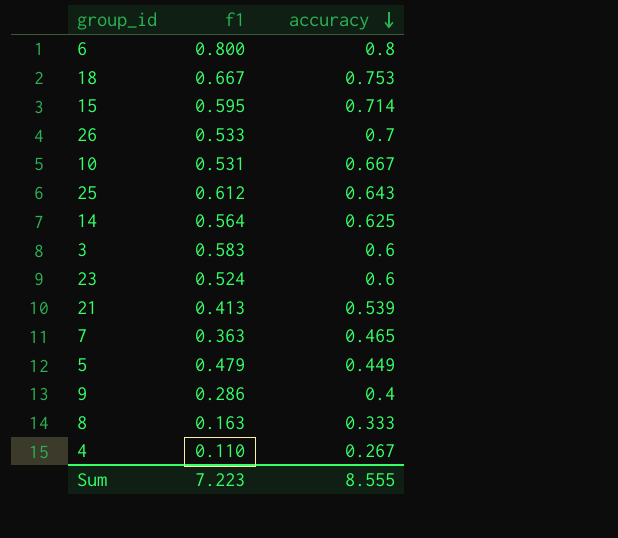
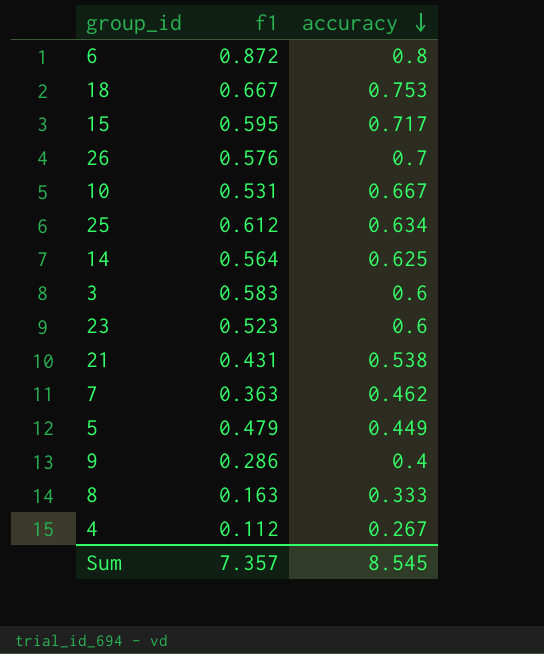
6 | f1: 0.800 -> 0.872
15 | accuracy: 0.714 -> 0.717
26 | f1: 0.533 -> 0.576
25 | accuracy: 0.643 -> 0.634
23 | f1: 0.524 -> 0.523
21 | f1: 0.413 -> 0.431
21 | accuracy: 0.539 -> 0.538
7 | accuracy: 0.465 -> 0.462
4 | f1: 0.110 -> 0.112
Sum | f1: 7.223 -> 7.357
Sum | accuracy: 8.555 -> 8.545

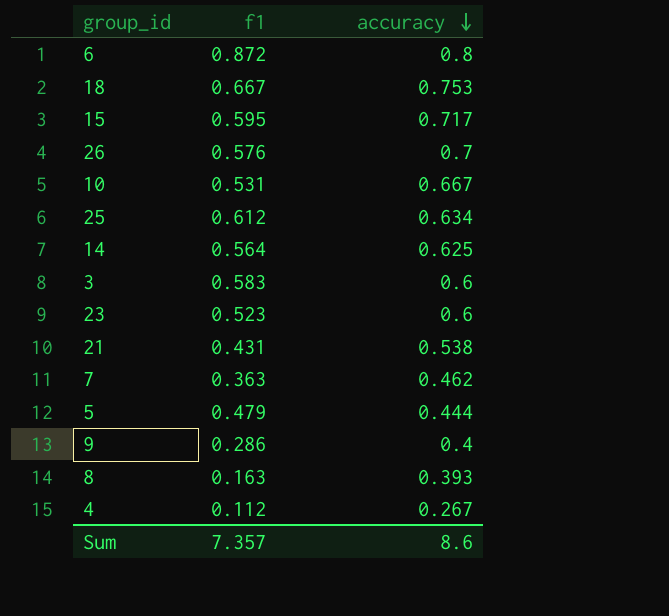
5 | accuracy: 0.449 -> 0.444
8 | accuracy: 0.333 -> 0.393
Sum | accuracy: 8.545 -> 8.6

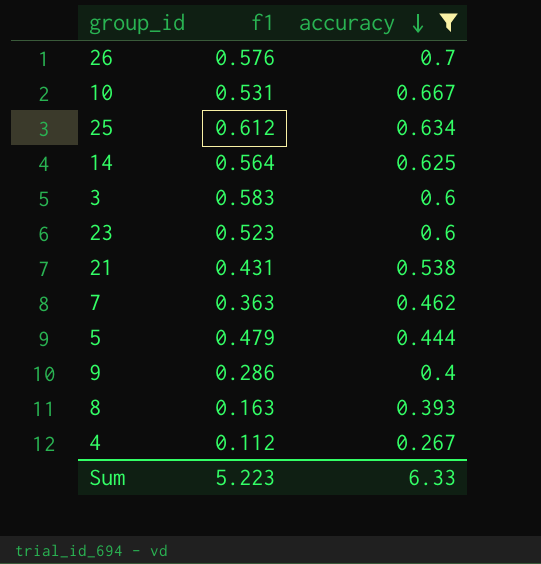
filter: none -> accuracy <= 0.7
Sum | f1: 7.357 -> 5.223
Sum | accuracy: 8.6 -> 6.33

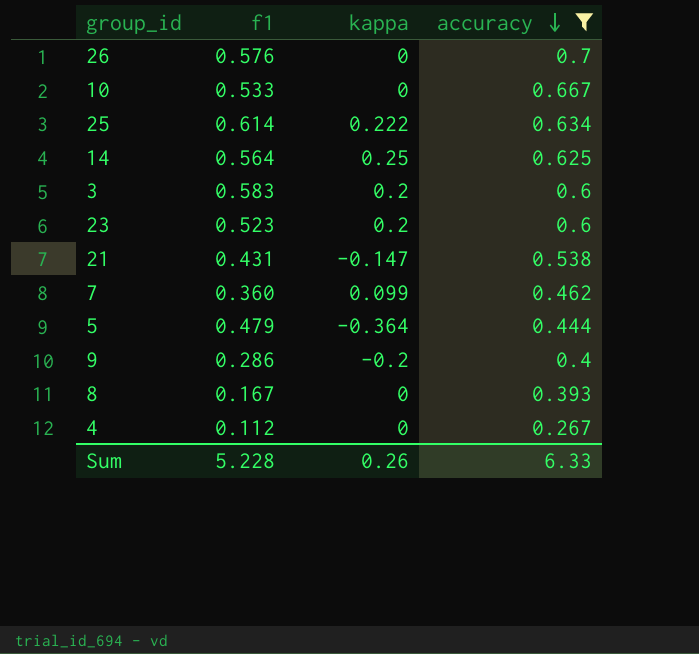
column kappa | position: none -> 3
10 | f1: 0.531 -> 0.533
25 | f1: 0.612 -> 0.614
7 | f1: 0.363 -> 0.360
8 | f1: 0.163 -> 0.167
Sum | f1: 5.223 -> 5.228

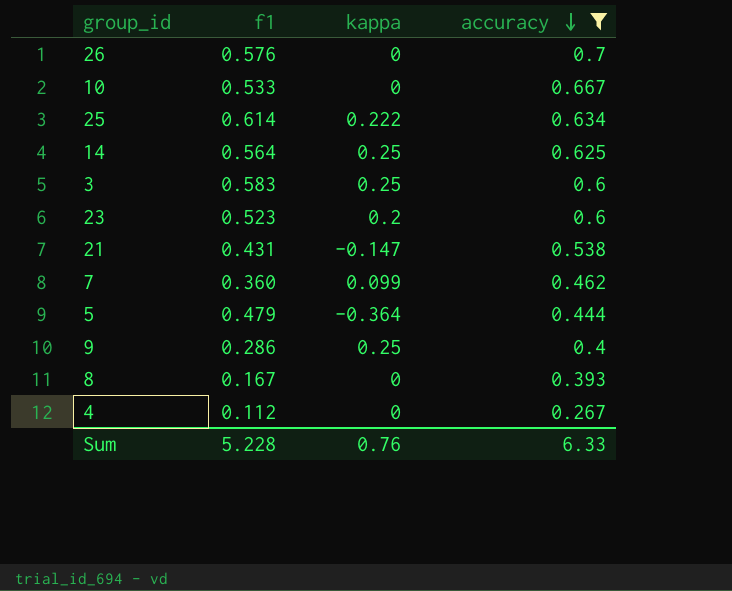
3 | kappa: 0.2 -> 0.25
9 | kappa: -0.2 -> 0.25
Sum | kappa: 0.26 -> 0.76

